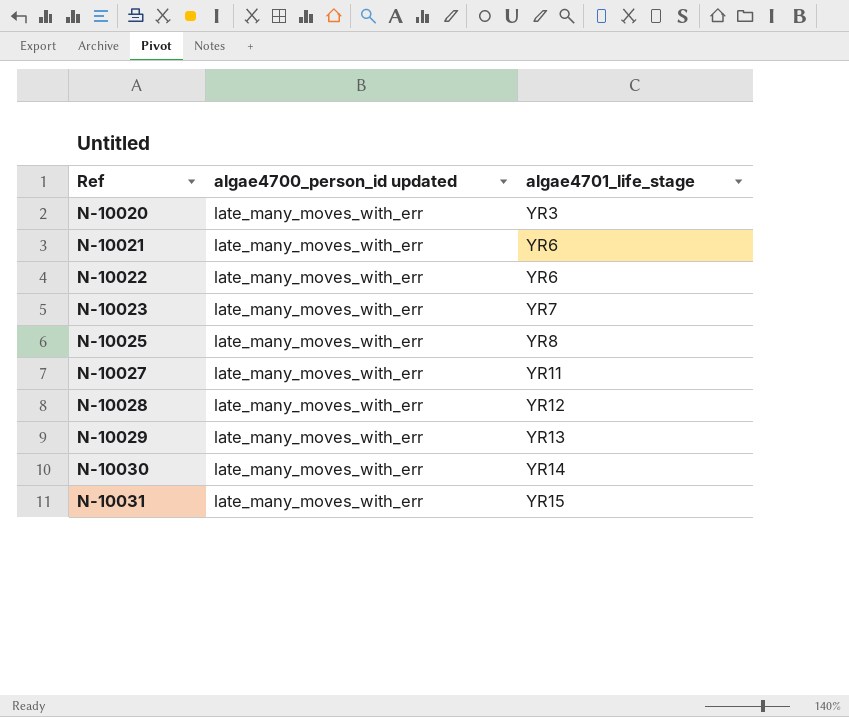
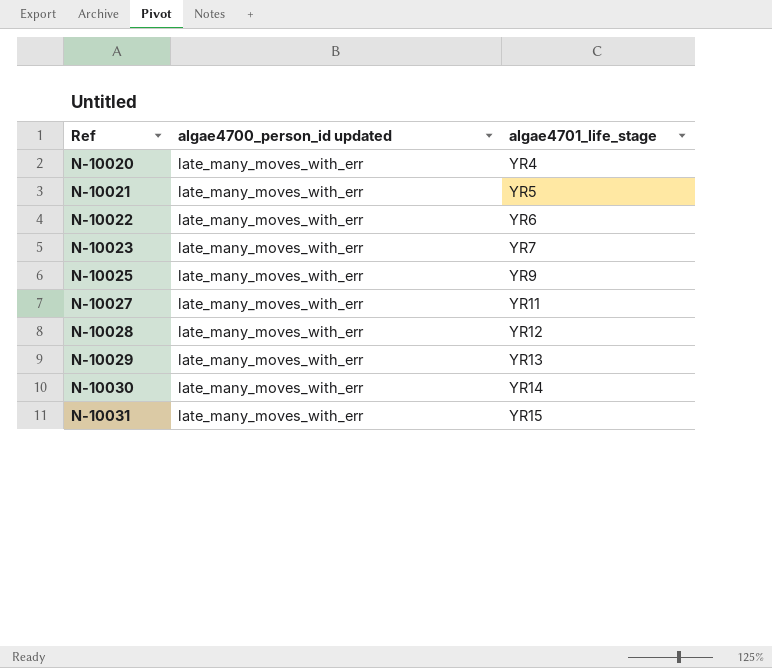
N-10020 | algae4701_life_stage: YR3 -> YR4
N-10021 | algae4701_life_stage: YR6 -> YR5
N-10025 | algae4701_life_stage: YR8 -> YR9

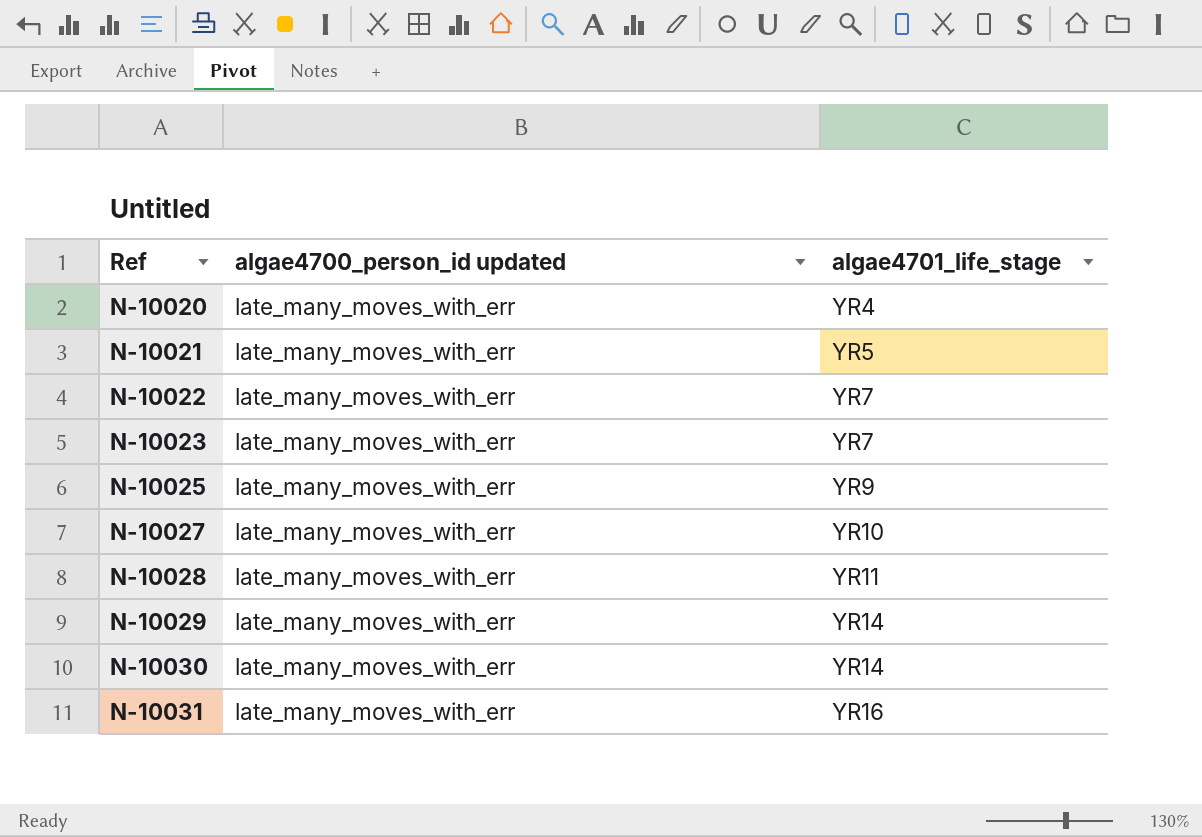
N-10022 | algae4701_life_stage: YR6 -> YR7
N-10027 | algae4701_life_stage: YR11 -> YR10
N-10028 | algae4701_life_stage: YR12 -> YR11
N-10029 | algae4701_life_stage: YR13 -> YR14
N-10031 | algae4701_life_stage: YR15 -> YR16

